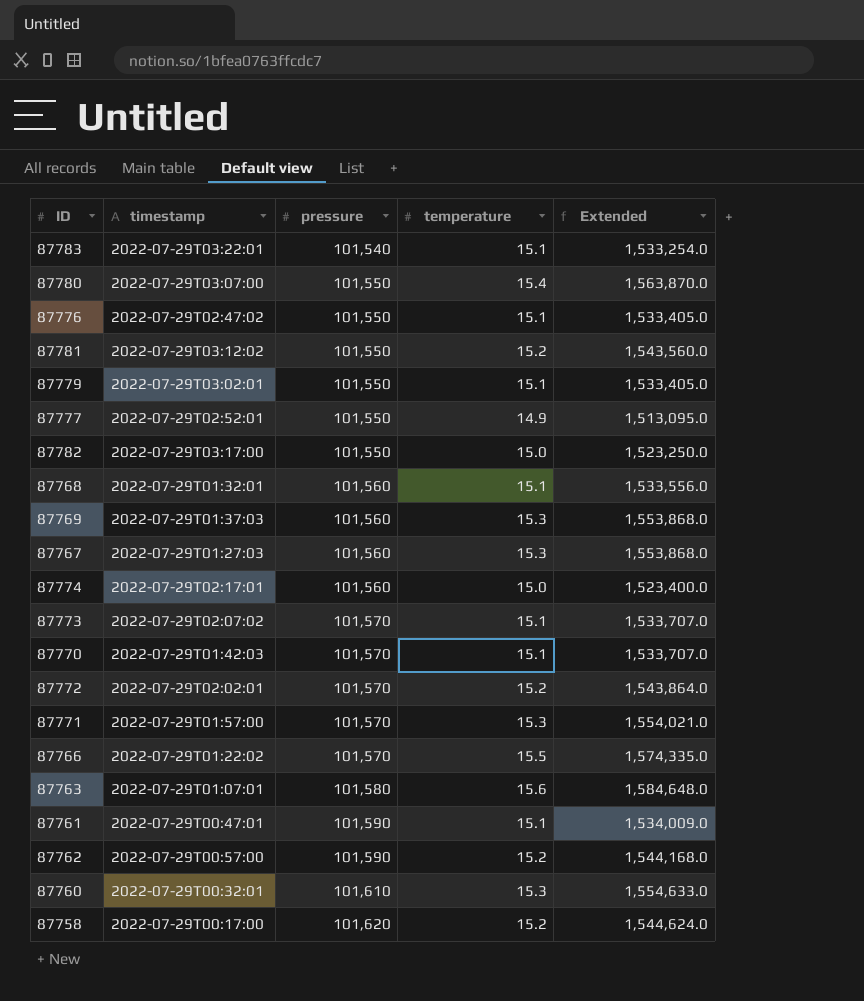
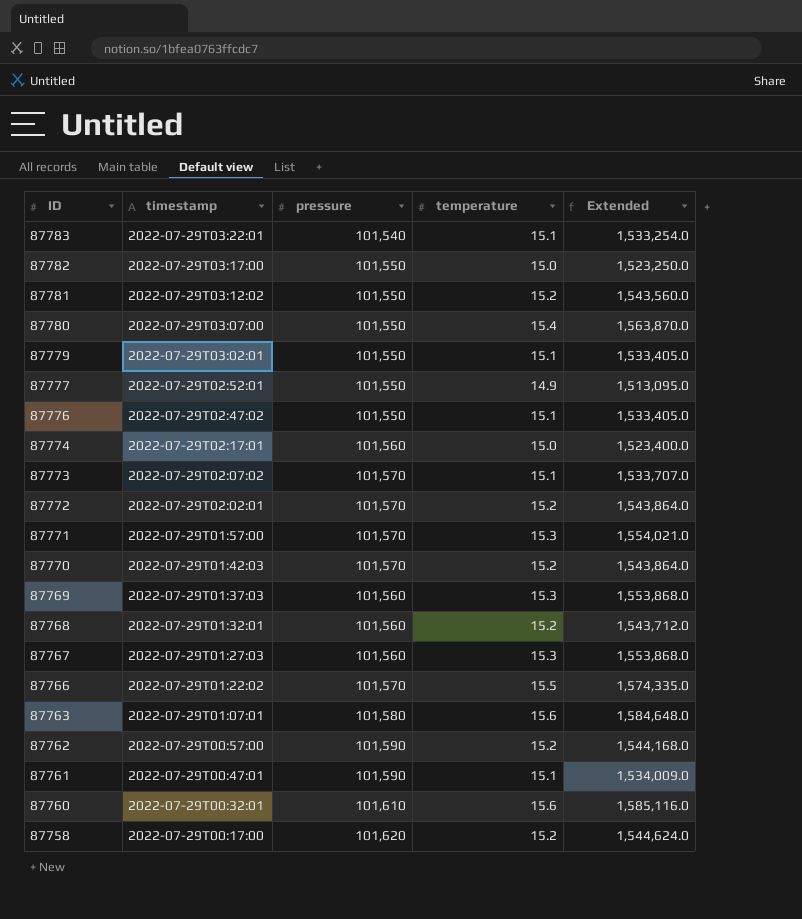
row order: pressure ascending -> ID descending
87770 | temperature: 15.1 -> 15.2
87770 | Extended: 1,533,707.0 -> 1,543,864.0
87768 | temperature: 15.1 -> 15.2
87768 | Extended: 1,533,556.0 -> 1,543,712.0
87760 | temperature: 15.3 -> 15.6
87760 | Extended: 1,554,633.0 -> 1,585,116.0

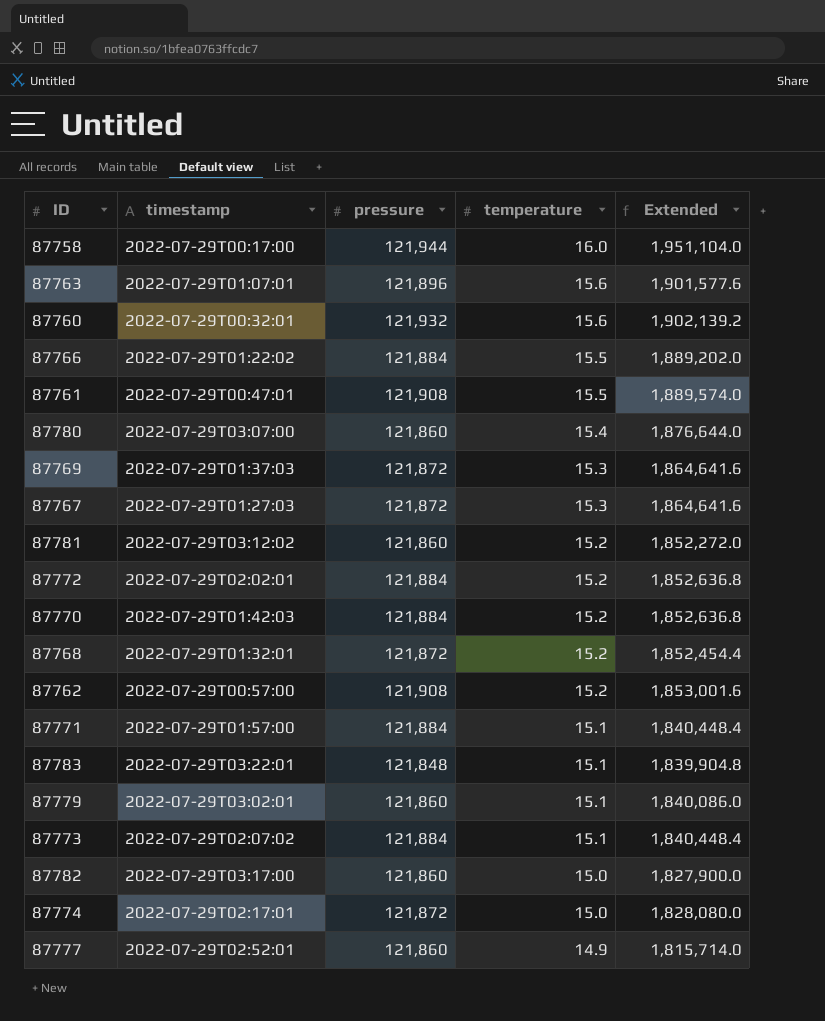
row order: ID descending -> temperature descending
row 87776: 2022-07-29T02:47:02 | 101,550 | 15.1 | 1,533,405.0 -> none
87758 | pressure: 101,620 -> 121,944
87758 | temperature: 15.2 -> 16.0
87758 | Extended: 1,544,624.0 -> 1,951,104.0
87763 | pressure: 101,580 -> 121,896
87763 | Extended: 1,584,648.0 -> 1,901,577.6
87760 | pressure: 101,610 -> 121,932
87760 | Extended: 1,585,116.0 -> 1,902,139.2
87766 | pressure: 101,570 -> 121,884
87766 | Extended: 1,574,335.0 -> 1,889,202.0
87761 | pressure: 101,590 -> 121,908
87761 | temperature: 15.1 -> 15.5
87761 | Extended: 1,534,009.0 -> 1,889,574.0
87780 | pressure: 101,550 -> 121,860
87780 | Extended: 1,563,870.0 -> 1,876,644.0
87769 | pressure: 101,560 -> 121,872
87769 | Extended: 1,553,868.0 -> 1,864,641.6
87767 | pressure: 101,560 -> 121,872
87767 | Extended: 1,553,868.0 -> 1,864,641.6
87781 | pressure: 101,550 -> 121,860
87781 | Extended: 1,543,560.0 -> 1,852,272.0
87772 | pressure: 101,570 -> 121,884
87772 | Extended: 1,543,864.0 -> 1,852,636.8
87770 | pressure: 101,570 -> 121,884
87770 | Extended: 1,543,864.0 -> 1,852,636.8
87768 | pressure: 101,560 -> 121,872
87768 | Extended: 1,543,712.0 -> 1,852,454.4
87762 | pressure: 101,590 -> 121,908
87762 | Extended: 1,544,168.0 -> 1,853,001.6
87771 | pressure: 101,570 -> 121,884
87771 | temperature: 15.3 -> 15.1
87771 | Extended: 1,554,021.0 -> 1,840,448.4
87783 | pressure: 101,540 -> 121,848
87783 | Extended: 1,533,254.0 -> 1,839,904.8
87779 | pressure: 101,550 -> 121,860
87779 | Extended: 1,533,405.0 -> 1,840,086.0
87773 | pressure: 101,570 -> 121,884
87773 | Extended: 1,533,707.0 -> 1,840,448.4
87782 | pressure: 101,550 -> 121,860
87782 | Extended: 1,523,250.0 -> 1,827,900.0
87774 | pressure: 101,560 -> 121,872
87774 | Extended: 1,523,400.0 -> 1,828,080.0
87777 | pressure: 101,550 -> 121,860
87777 | Extended: 1,513,095.0 -> 1,815,714.0

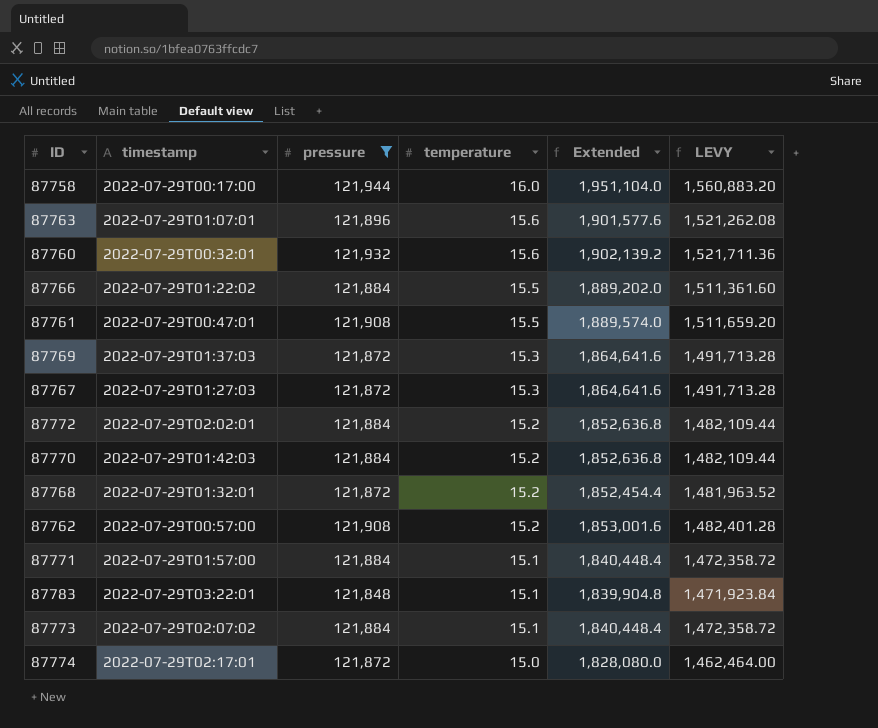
filter: none -> pressure != 121,860
column LEVY | formula: none -> [Extended] * 0.8

